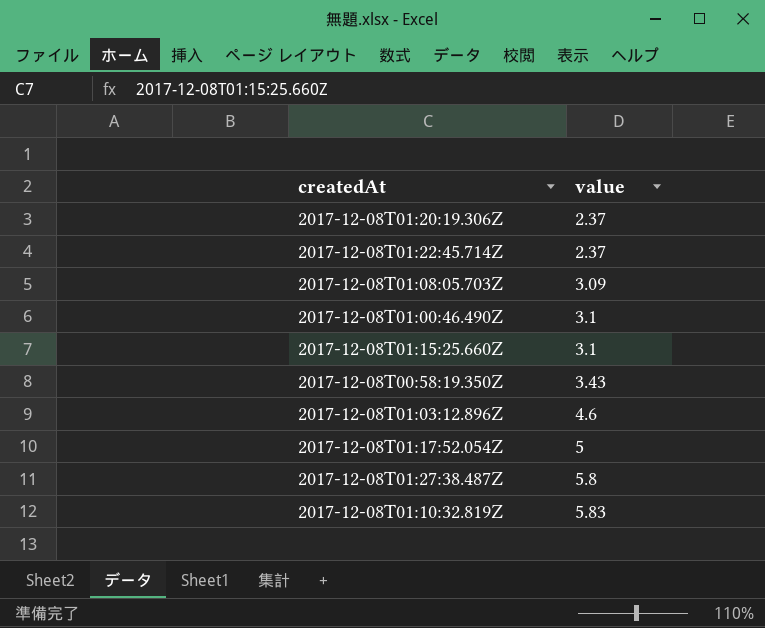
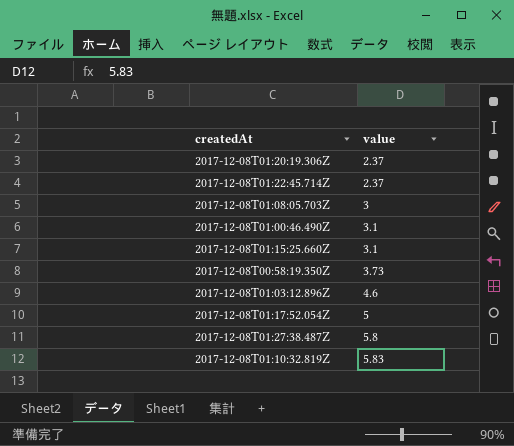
2017-12-08T01:08:05.703Z | value: 3.09 -> 3
2017-12-08T00:58:19.350Z | value: 3.43 -> 3.73

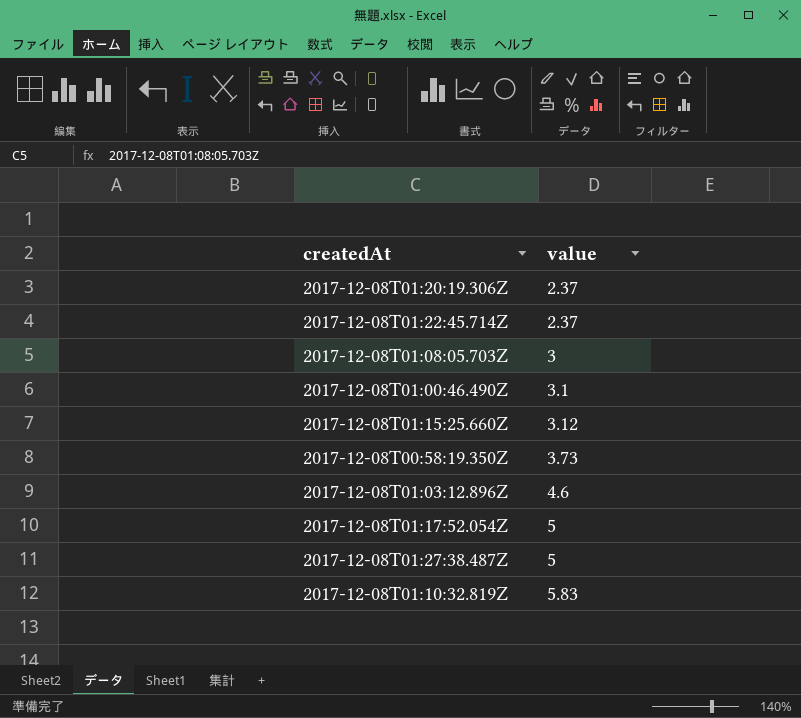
2017-12-08T01:15:25.660Z | value: 3.1 -> 3.12
2017-12-08T01:27:38.487Z | value: 5.8 -> 5

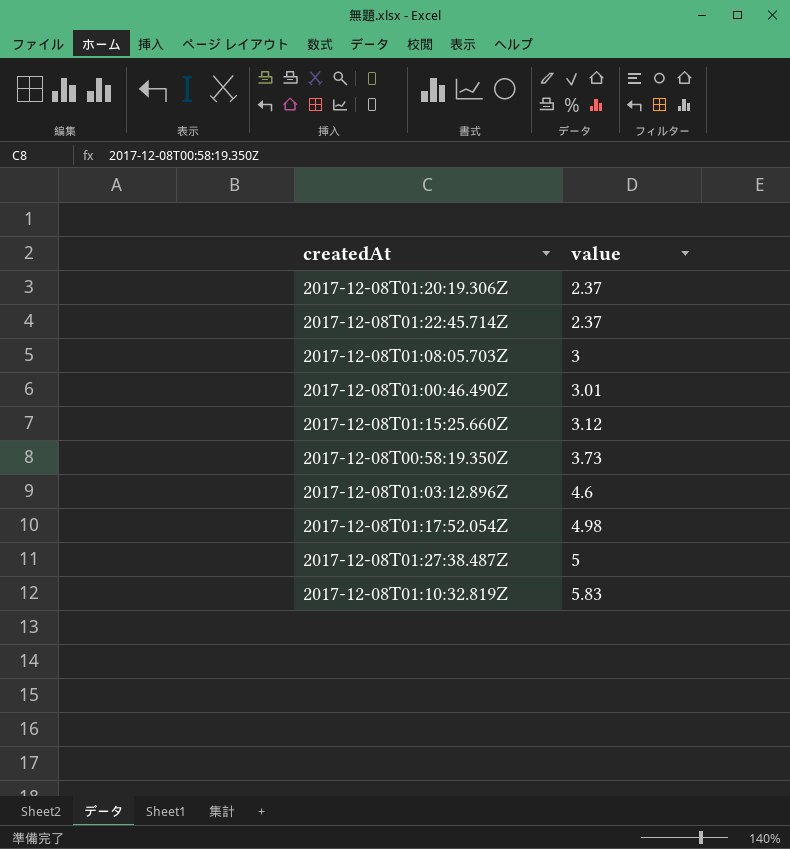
2017-12-08T01:00:46.490Z | value: 3.1 -> 3.01
2017-12-08T01:17:52.054Z | value: 5 -> 4.98

